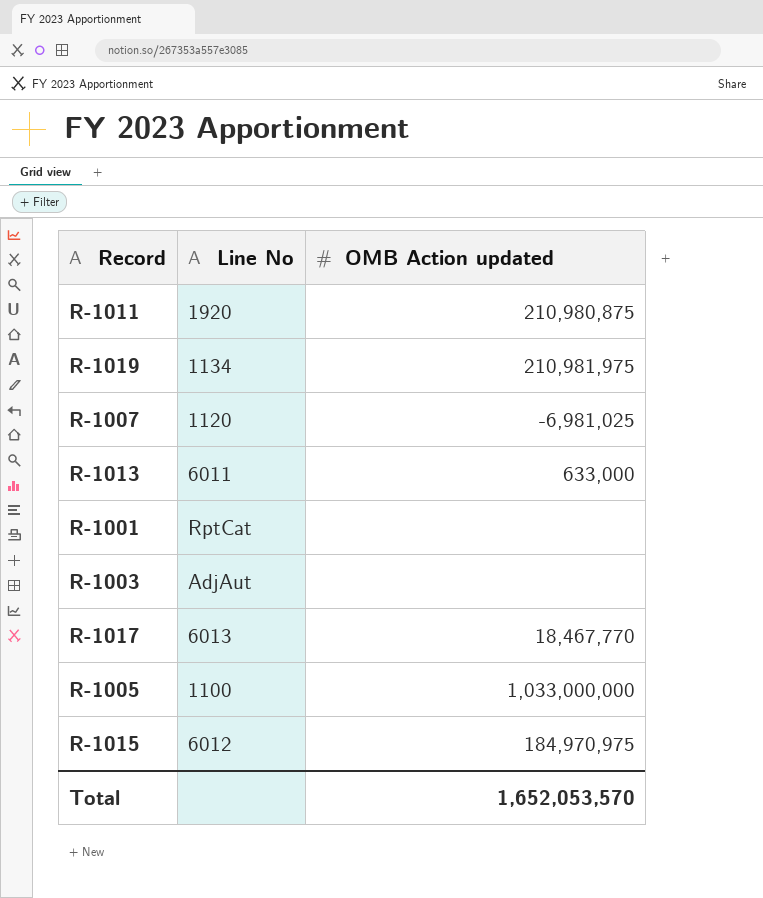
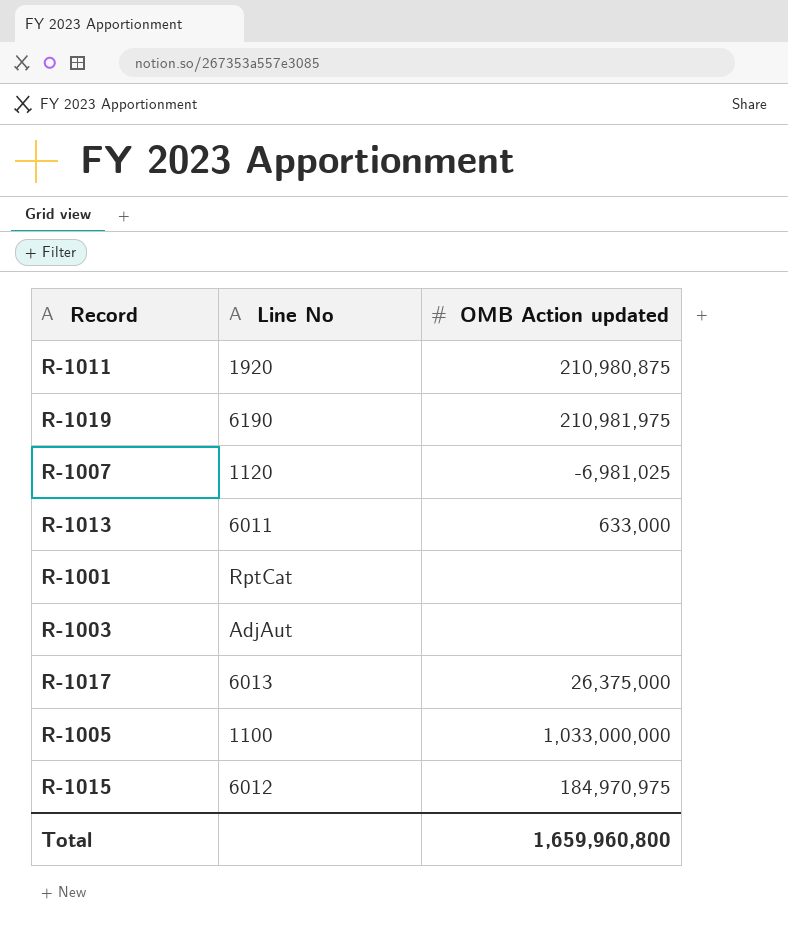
R-1019 | Line No: 1134 -> 6190
R-1017 | OMB Action updated: 18,467,770 -> 26,375,000
Total | OMB Action updated: 1,652,053,570 -> 1,659,960,800

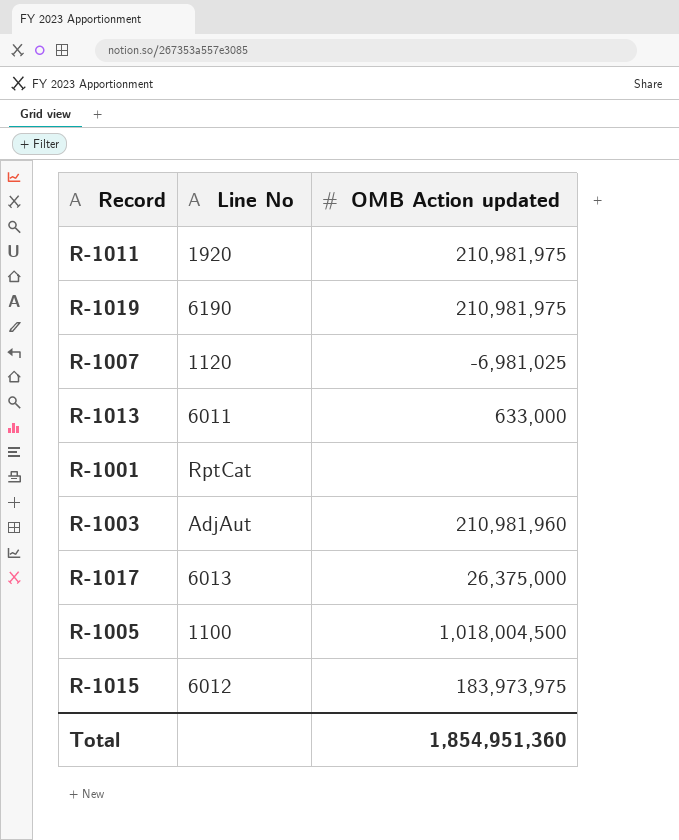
R-1011 | OMB Action updated: 210,980,875 -> 210,981,975
R-1003 | OMB Action updated: none -> 210,981,960
R-1005 | OMB Action updated: 1,033,000,000 -> 1,018,004,500
R-1015 | OMB Action updated: 184,970,975 -> 183,973,975
Total | OMB Action updated: 1,659,960,800 -> 1,854,951,360

